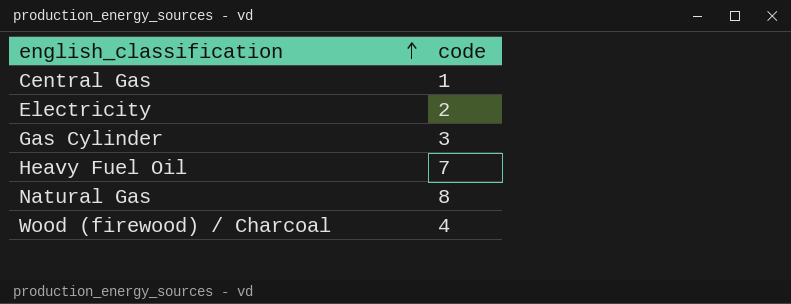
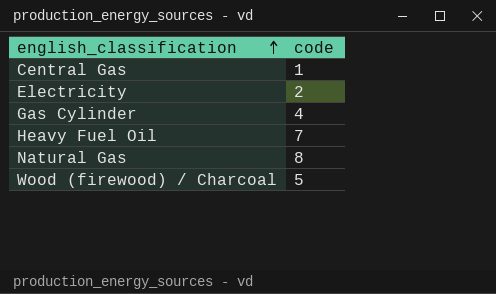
Gas Cylinder | code: 3 -> 4
Wood (firewood) / Charcoal | code: 4 -> 5

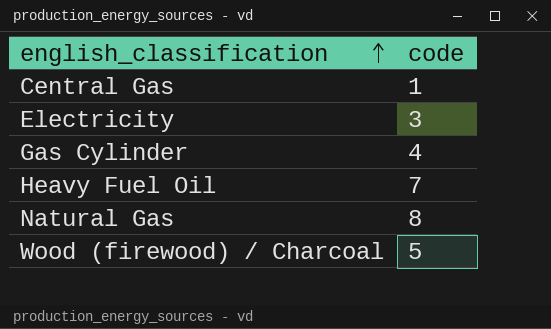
Electricity | code: 2 -> 3

